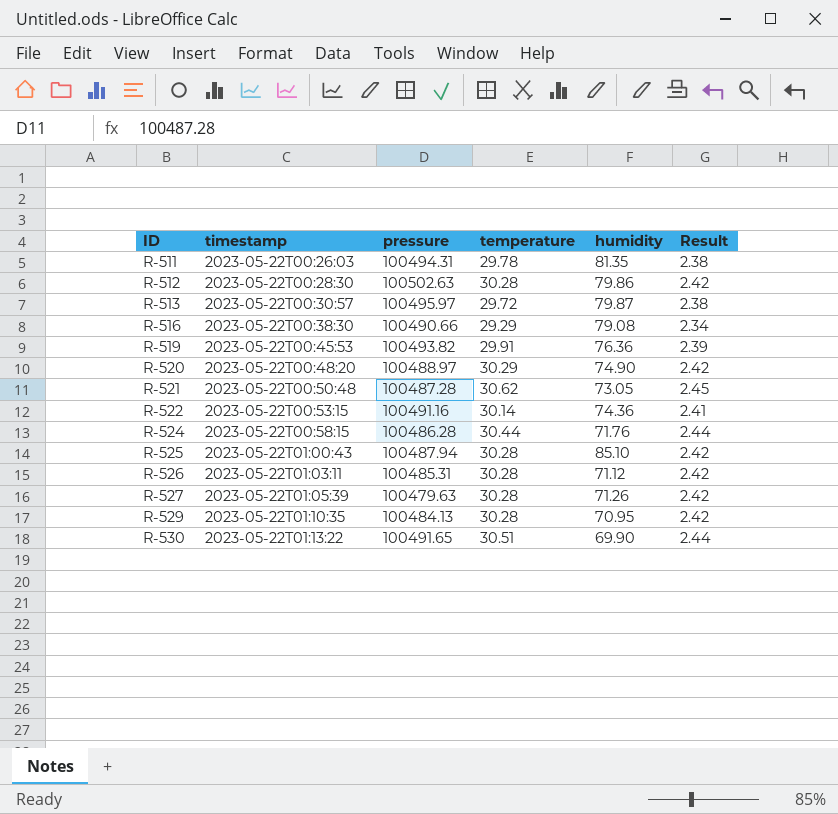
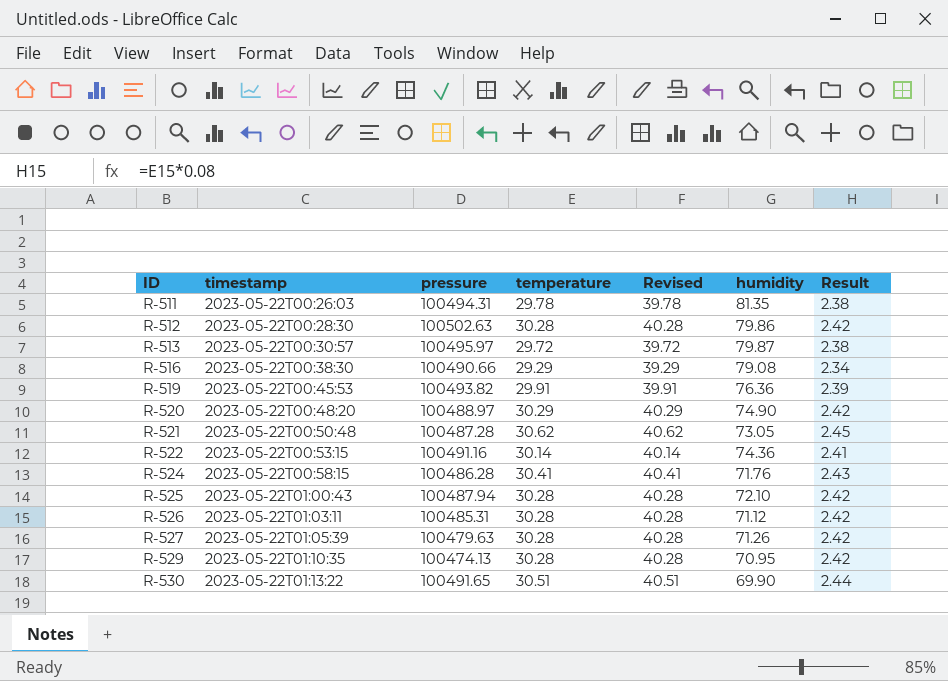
column Revised | formula: none -> [temperature] + 10
R-524 | temperature: 30.44 -> 30.41
R-524 | Result: 2.44 -> 2.43
R-525 | humidity: 85.10 -> 72.10
R-529 | pressure: 100484.13 -> 100474.13

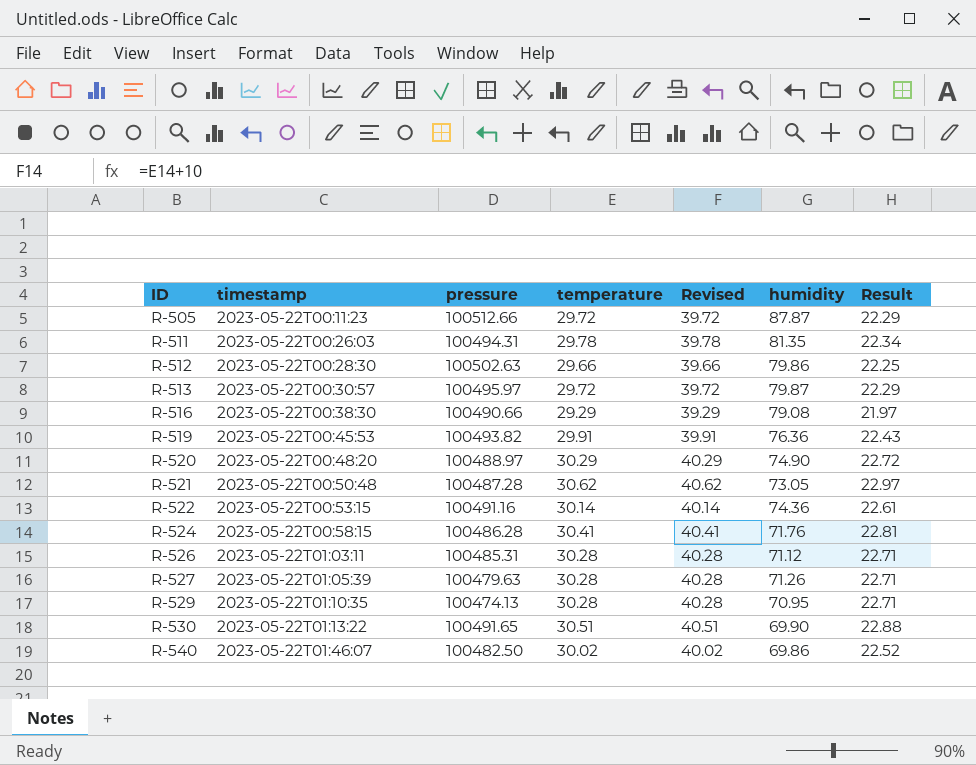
column Result | formula: [temperature] * 0.08 -> [temperature] * 0.75
row R-525: 2023-05-22T01:00:43 | 100487.94 | 30.28 | 40.28 | 72.10 | 2.42 -> none
row R-505: none -> 2023-05-22T00:11:23 | 100512.66 | 29.72 | 39.72 | 87.87 | 22.29
R-512 | temperature: 30.28 -> 29.66
R-512 | Revised: 40.28 -> 39.66
row R-540: none -> 2023-05-22T01:46:07 | 100482.50 | 30.02 | 40.02 | 69.86 | 22.52

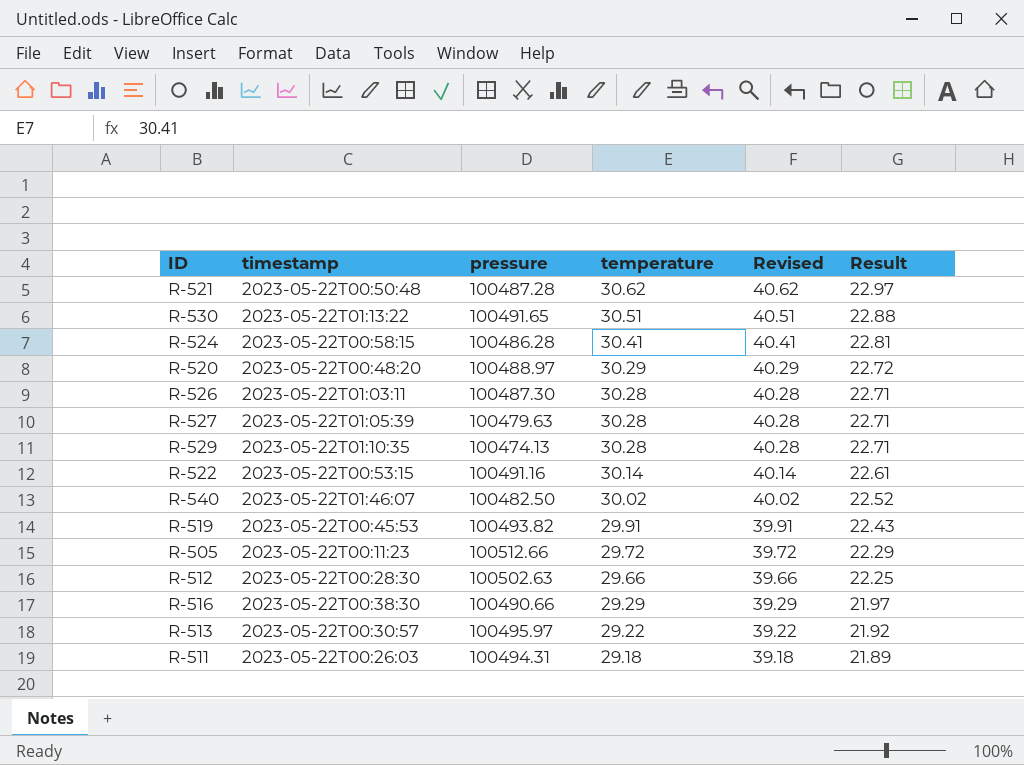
row order: ID ascending -> temperature descending
column humidity | position: 6 -> none
R-526 | pressure: 100485.31 -> 100487.30
R-513 | temperature: 29.72 -> 29.22
R-513 | Revised: 39.72 -> 39.22
R-513 | Result: 22.29 -> 21.92
R-511 | temperature: 29.78 -> 29.18
R-511 | Revised: 39.78 -> 39.18
R-511 | Result: 22.34 -> 21.89

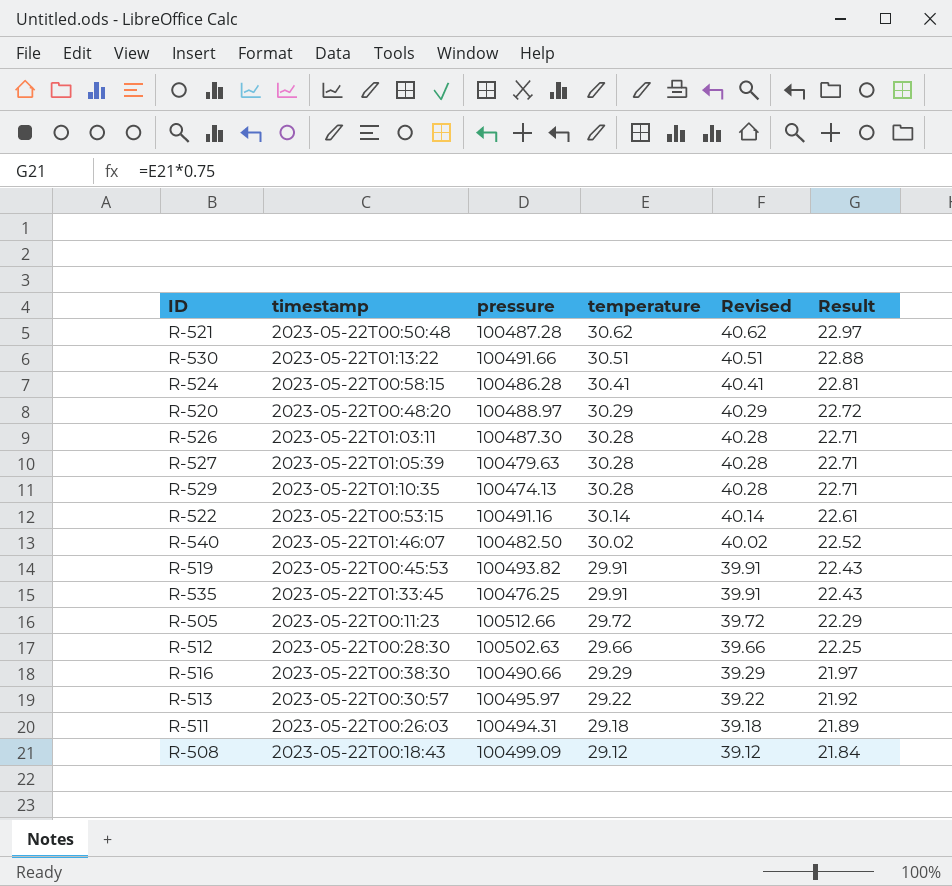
R-530 | pressure: 100491.65 -> 100491.66
row R-535: none -> 2023-05-22T01:33:45 | 100476.25 | 29.91 | 39.91 | 22.43
row R-508: none -> 2023-05-22T00:18:43 | 100499.09 | 29.12 | 39.12 | 21.84

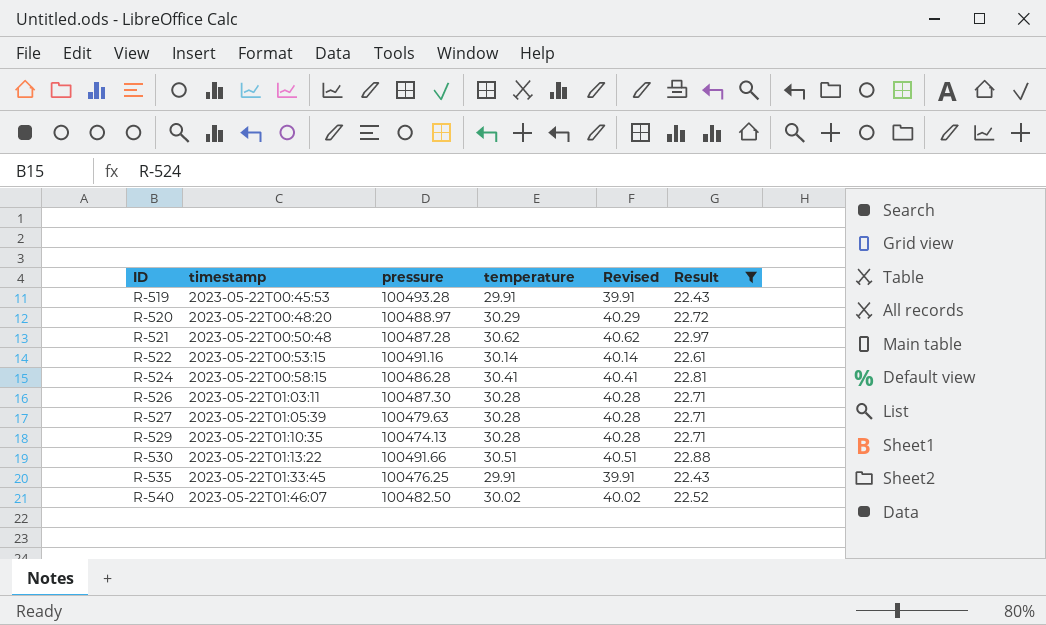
filter: none -> Result >= 22.43
row order: temperature descending -> ID ascending
R-519 | pressure: 100493.82 -> 100493.28

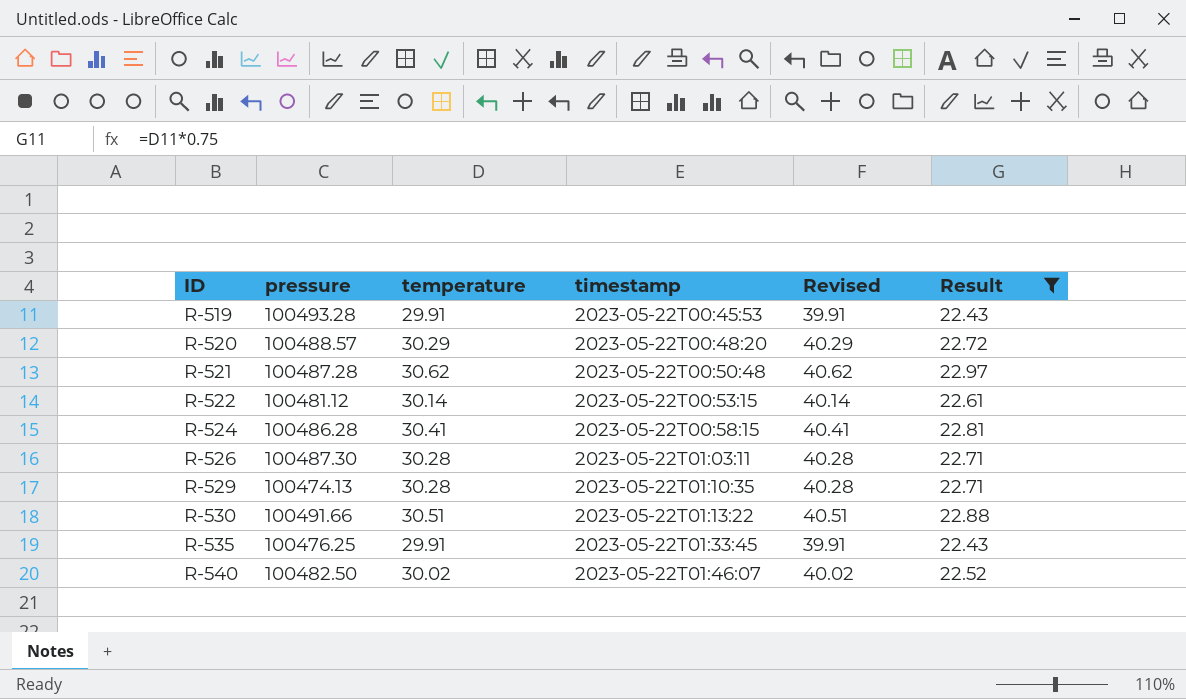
column timestamp | position: 2 -> 4
row R-527: 2023-05-22T01:05:39 | 100479.63 | 30.28 | 40.28 | 22.71 -> none
R-520 | pressure: 100488.97 -> 100488.57
R-522 | pressure: 100491.16 -> 100481.12

